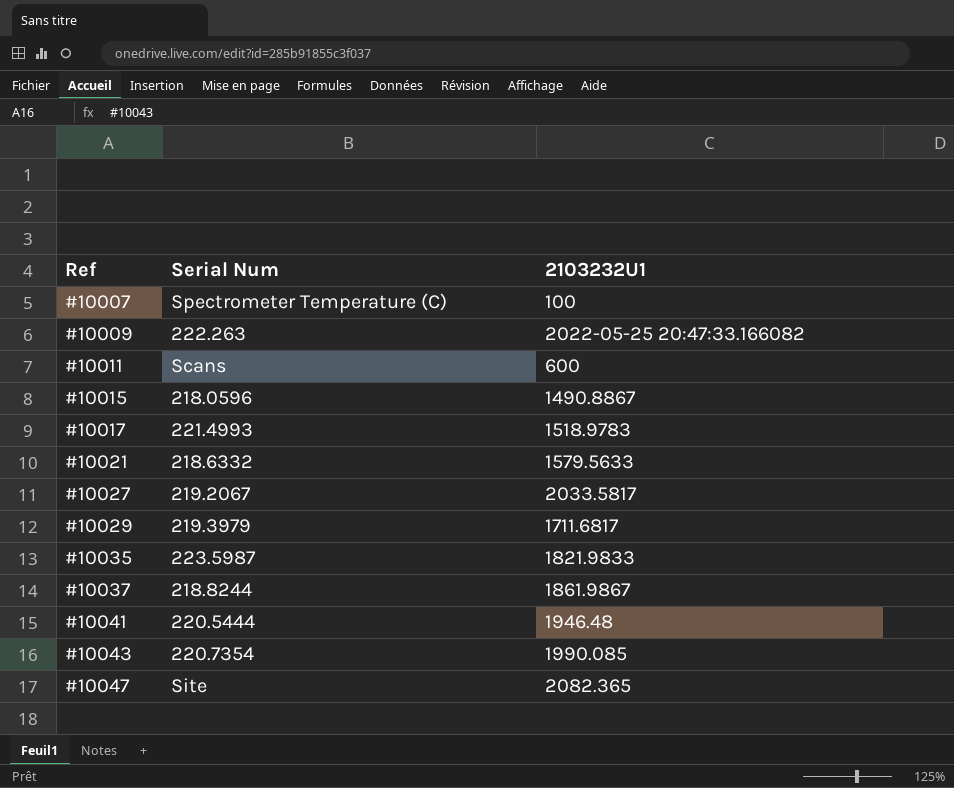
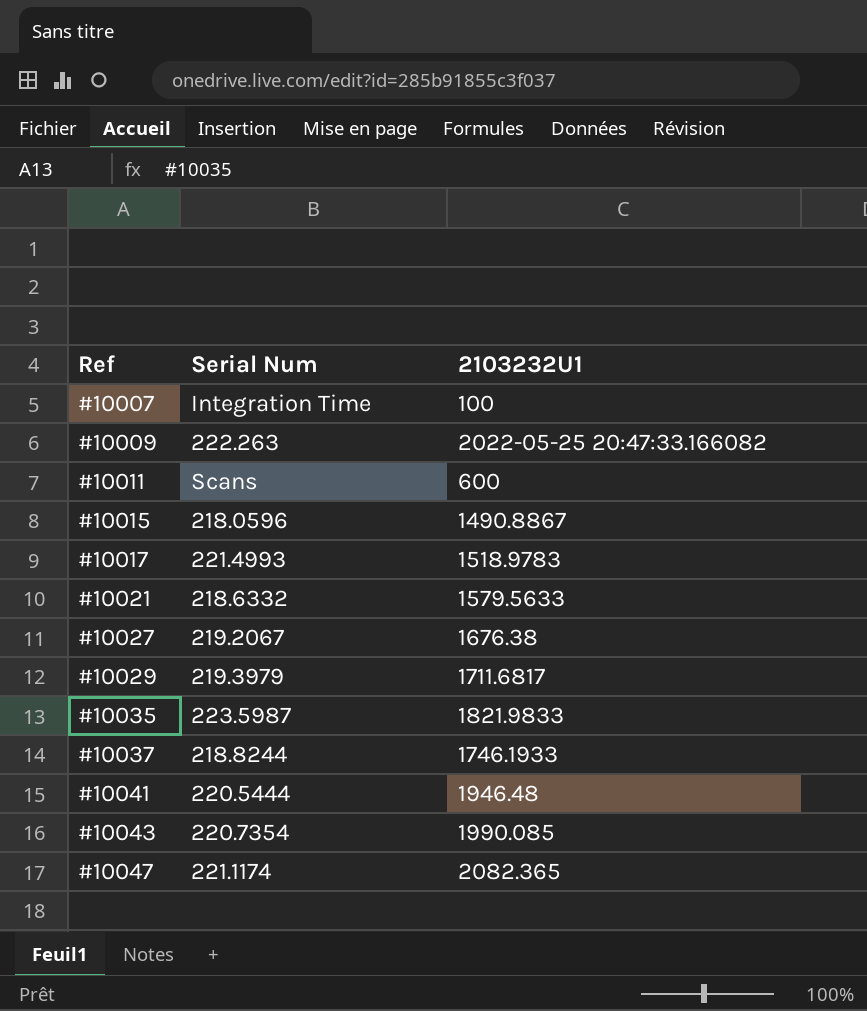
#10007 | Serial Num: Spectrometer Temperature (C) -> Integration Time
#10027 | 2103232U1: 2033.5817 -> 1676.38
#10037 | 2103232U1: 1861.9867 -> 1746.1933
#10047 | Serial Num: Site -> 221.1174

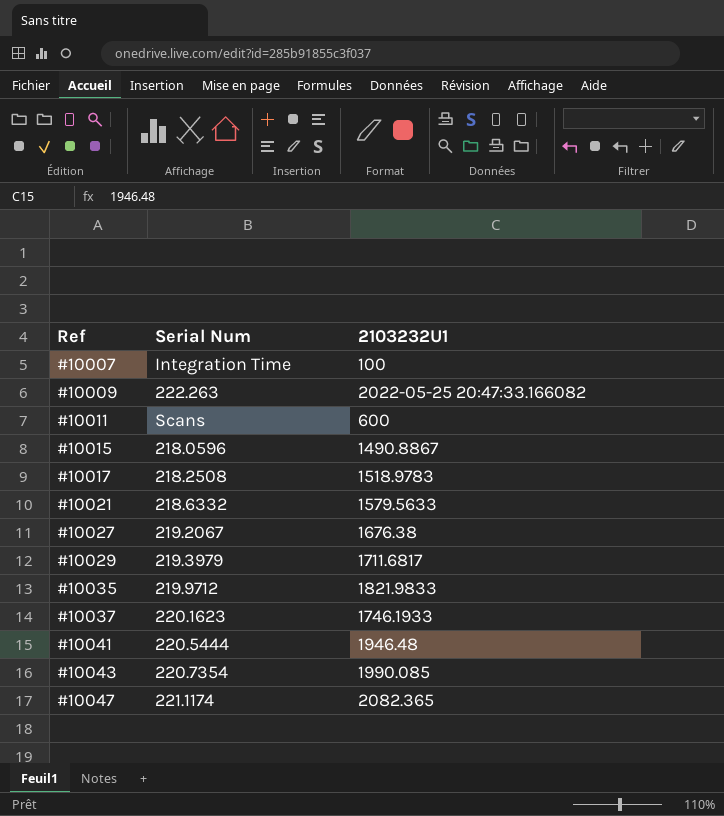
#10017 | Serial Num: 221.4993 -> 218.2508
#10035 | Serial Num: 223.5987 -> 219.9712
#10037 | Serial Num: 218.8244 -> 220.1623

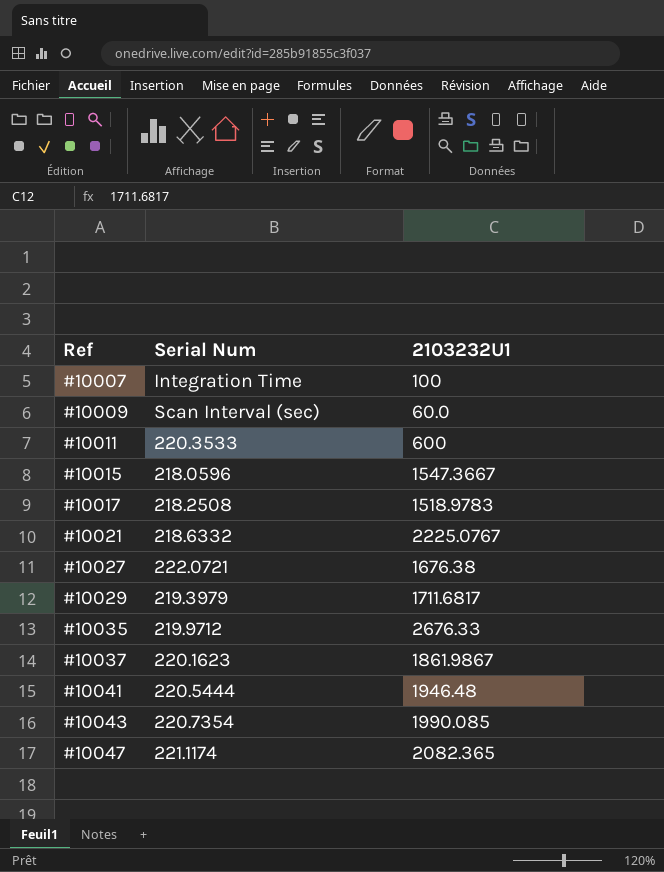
#10009 | Serial Num: 222.263 -> Scan Interval (sec)
#10009 | 2103232U1: 2022-05-25 20:47:33.166082 -> 60.0
#10011 | Serial Num: Scans -> 220.3533
#10015 | 2103232U1: 1490.8867 -> 1547.3667
#10021 | 2103232U1: 1579.5633 -> 2225.0767
#10027 | Serial Num: 219.2067 -> 222.0721
#10035 | 2103232U1: 1821.9833 -> 2676.33
#10037 | 2103232U1: 1746.1933 -> 1861.9867

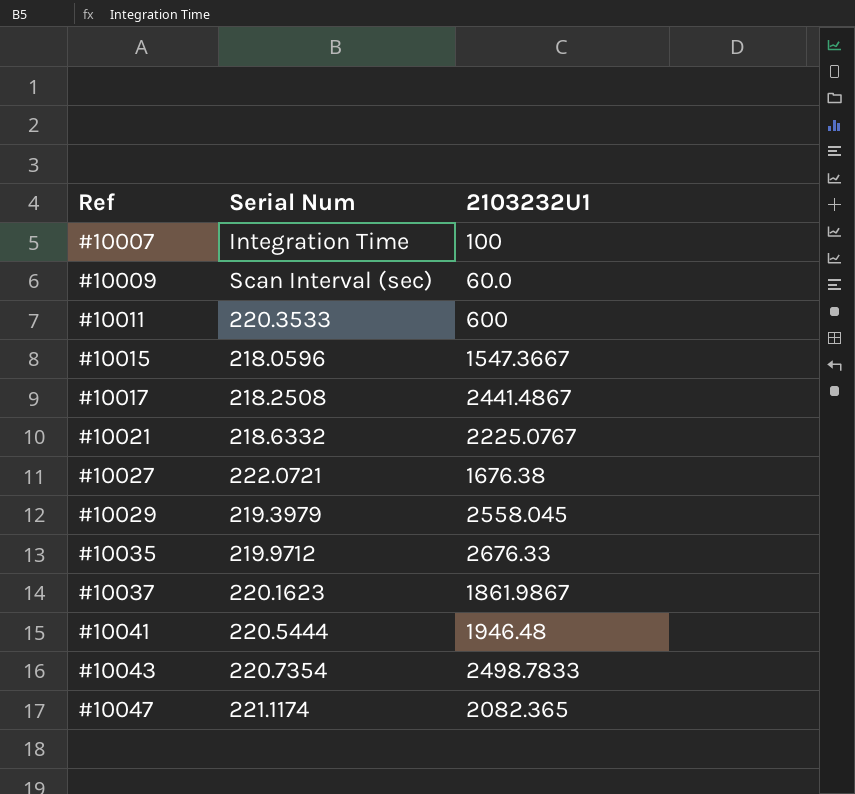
#10017 | 2103232U1: 1518.9783 -> 2441.4867
#10029 | 2103232U1: 1711.6817 -> 2558.045
#10043 | 2103232U1: 1990.085 -> 2498.7833

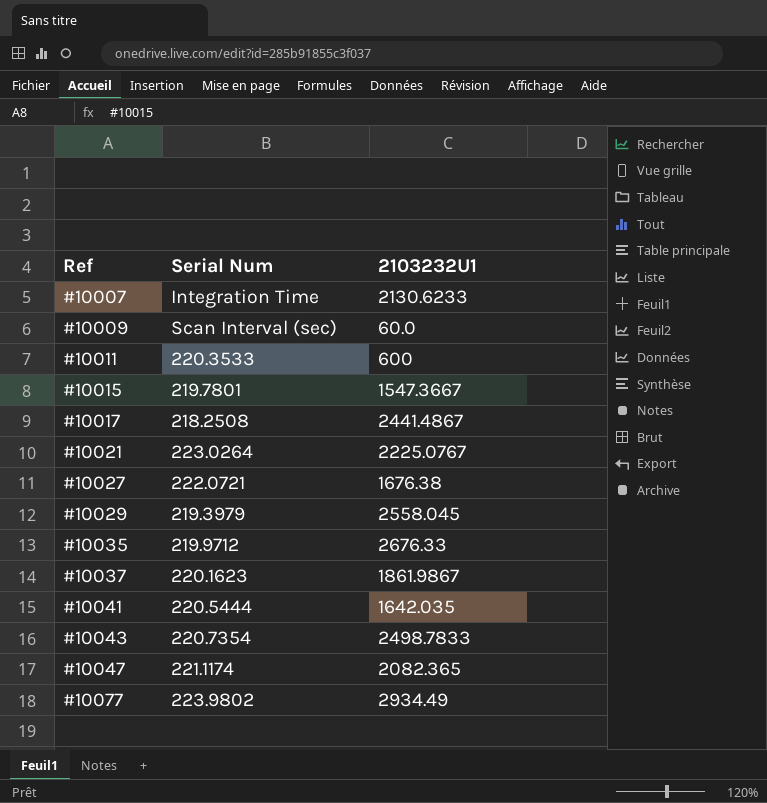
#10007 | 2103232U1: 100 -> 2130.6233
#10015 | Serial Num: 218.0596 -> 219.7801
#10021 | Serial Num: 218.6332 -> 223.0264
#10041 | 2103232U1: 1946.48 -> 1642.035
row #10077: none -> 223.9802 | 2934.49

